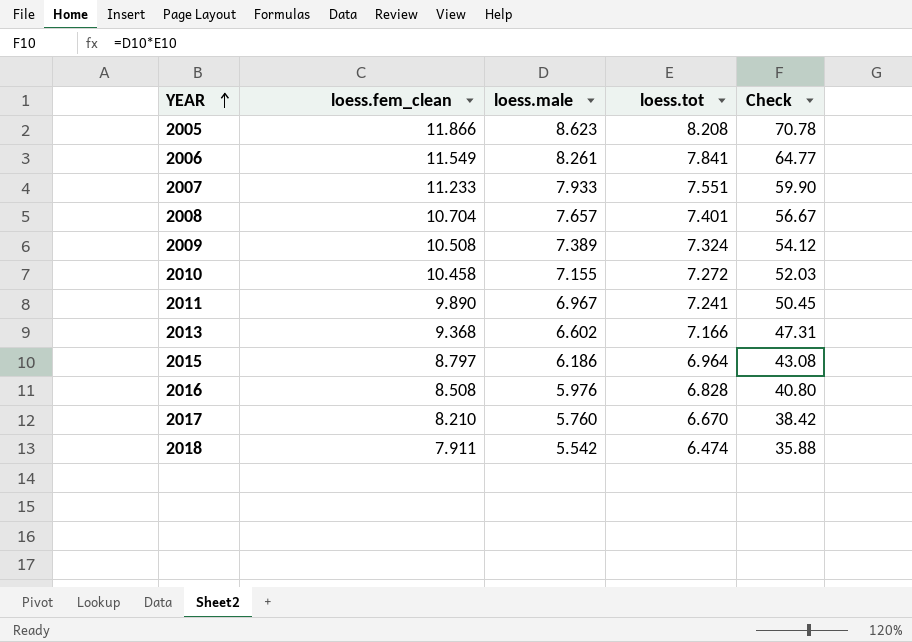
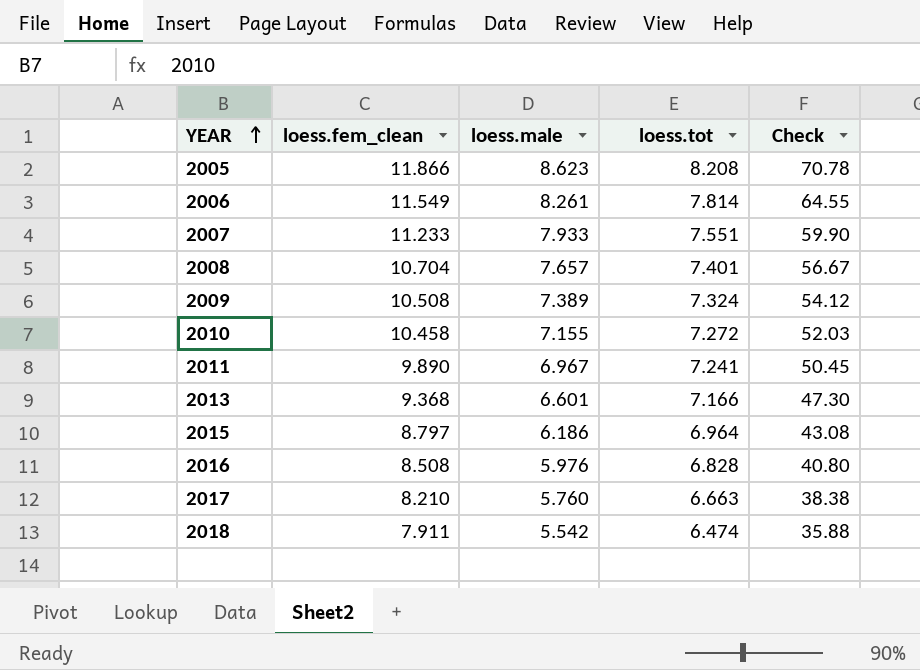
2006 | loess.tot: 7.841 -> 7.814
2006 | Check: 64.77 -> 64.55
2013 | loess.male: 6.602 -> 6.601
2013 | Check: 47.31 -> 47.30
2017 | loess.tot: 6.670 -> 6.663
2017 | Check: 38.42 -> 38.38

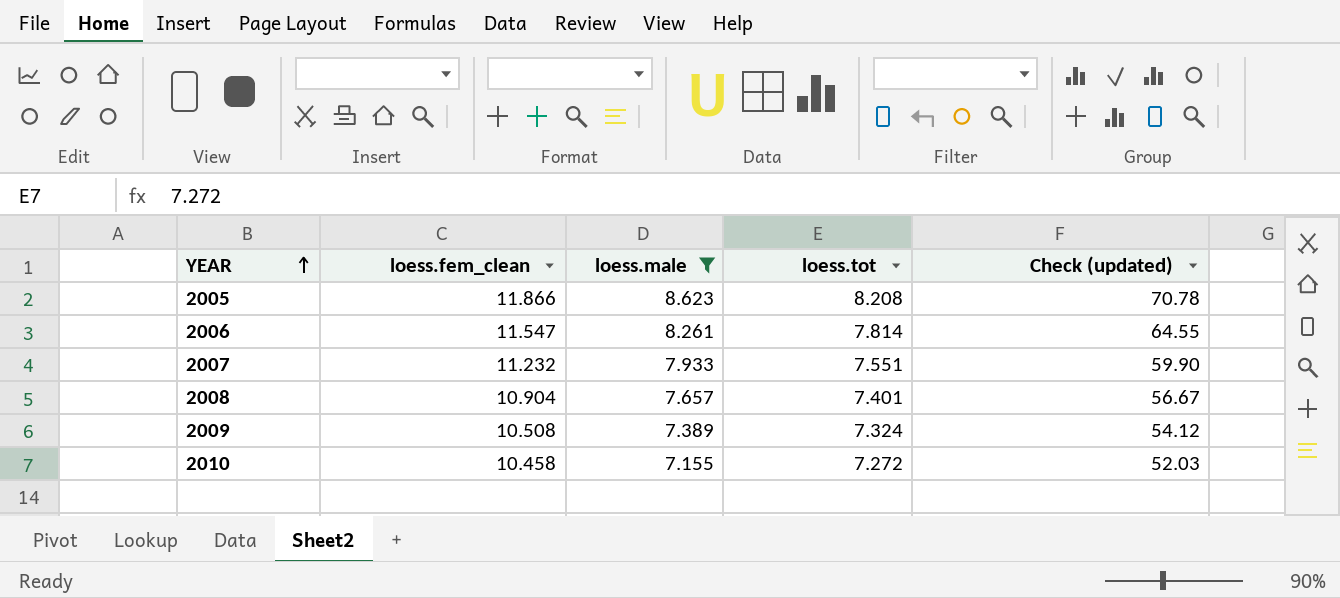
filter: none -> loess.male >= 7.155
column name: Check -> Check (updated)
2006 | loess.fem_clean: 11.549 -> 11.547
2007 | loess.fem_clean: 11.233 -> 11.232
2008 | loess.fem_clean: 10.704 -> 10.904

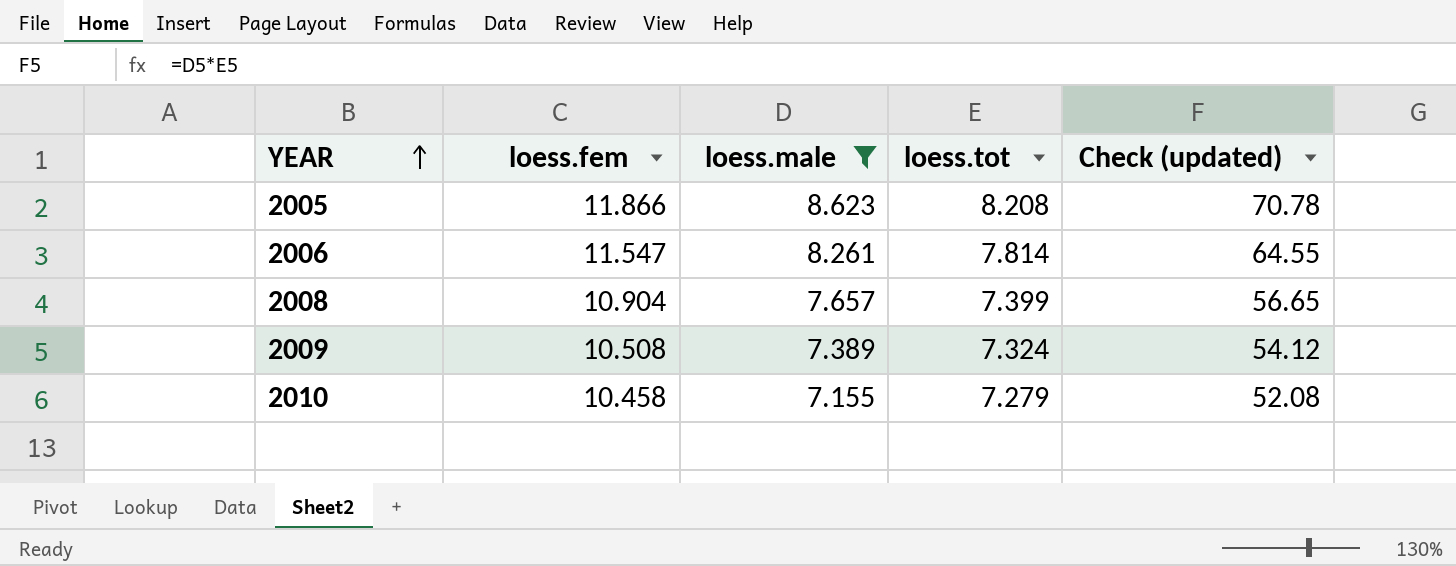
column name: loess.fem_clean -> loess.fem
row 2007: 11.232 | 7.933 | 7.551 | 59.90 -> none
2008 | loess.tot: 7.401 -> 7.399
2008 | Check (updated): 56.67 -> 56.65
2010 | loess.tot: 7.272 -> 7.279
2010 | Check (updated): 52.03 -> 52.08

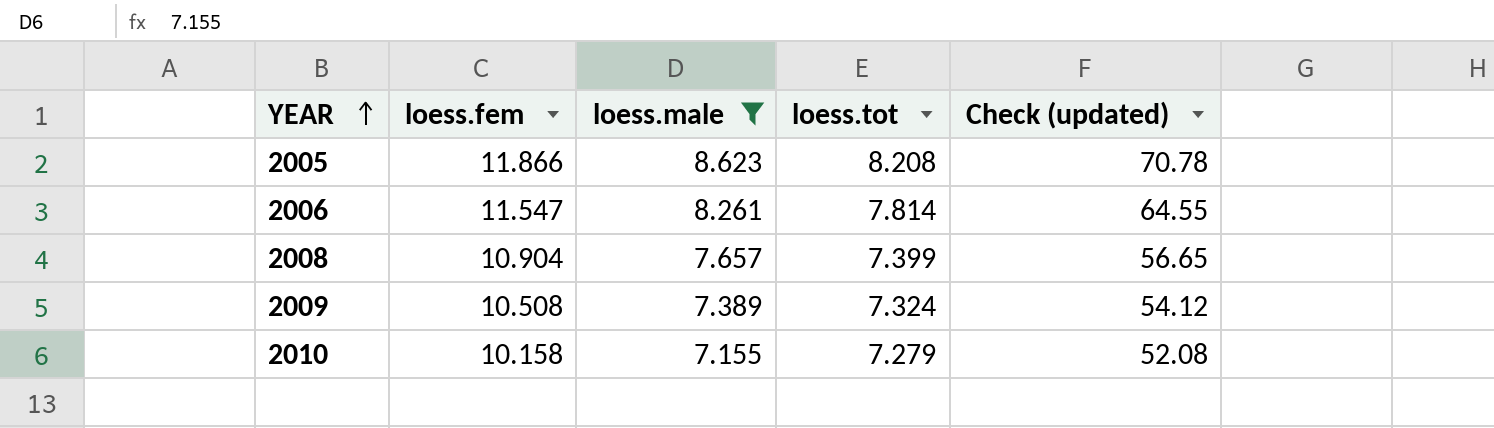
2010 | loess.fem: 10.458 -> 10.158

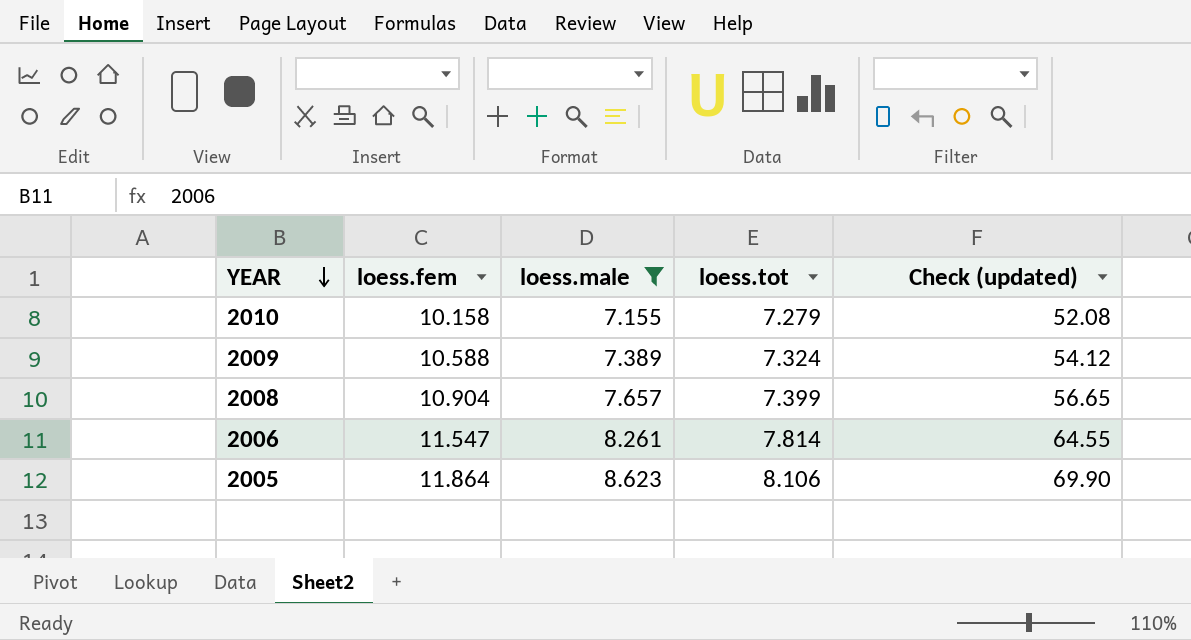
row order: YEAR ascending -> YEAR descending
2009 | loess.fem: 10.508 -> 10.588
2005 | loess.fem: 11.866 -> 11.864
2005 | loess.tot: 8.208 -> 8.106
2005 | Check (updated): 70.78 -> 69.90

